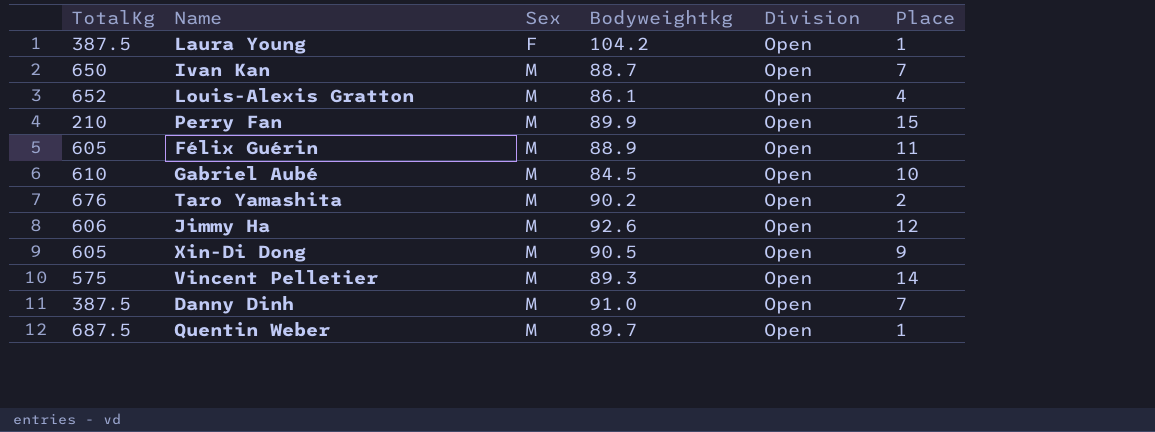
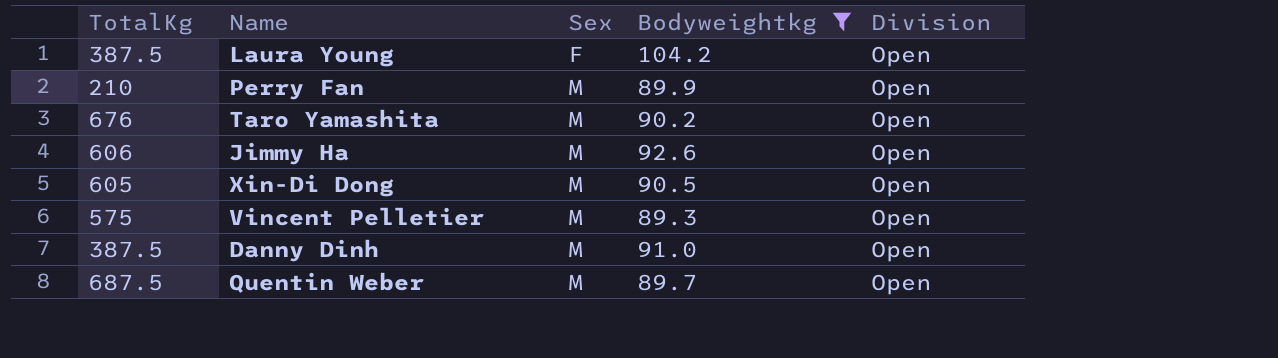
filter: none -> Bodyweightkg >= 89.3
column Place | position: 6 -> none

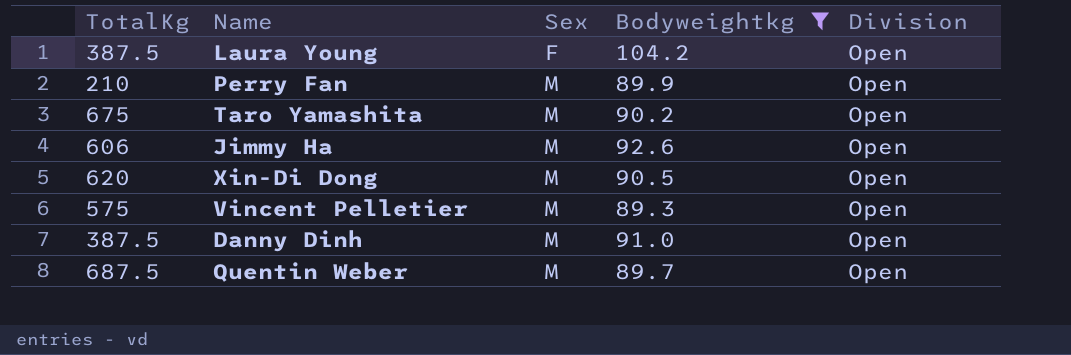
Taro Yamashita | TotalKg: 676 -> 675
Xin-Di Dong | TotalKg: 605 -> 620

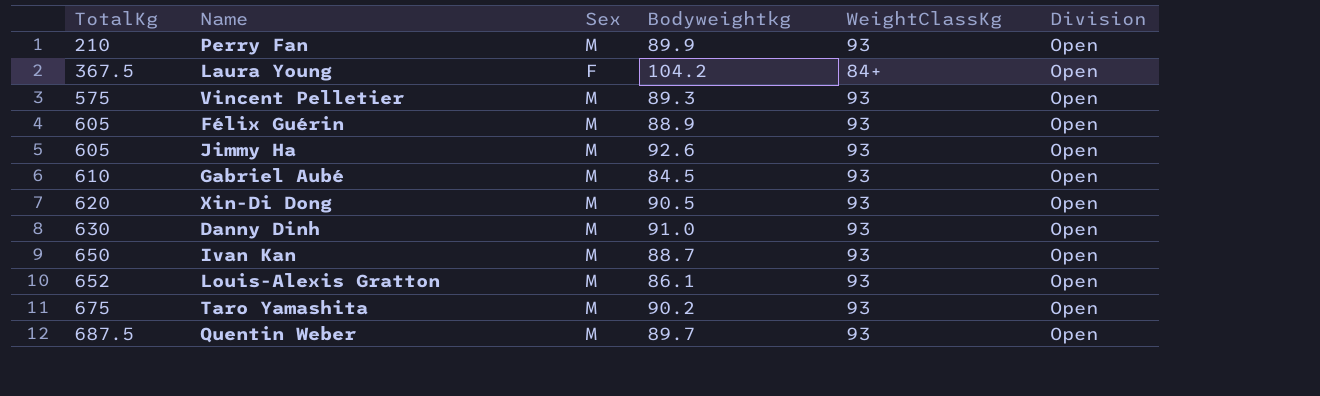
filter: Bodyweightkg >= 89.3 -> none
row order: Sex ascending -> TotalKg ascending
column WeightClassKg | position: none -> 5
Laura Young | TotalKg: 387.5 -> 367.5
Jimmy Ha | TotalKg: 606 -> 605
Danny Dinh | TotalKg: 387.5 -> 630

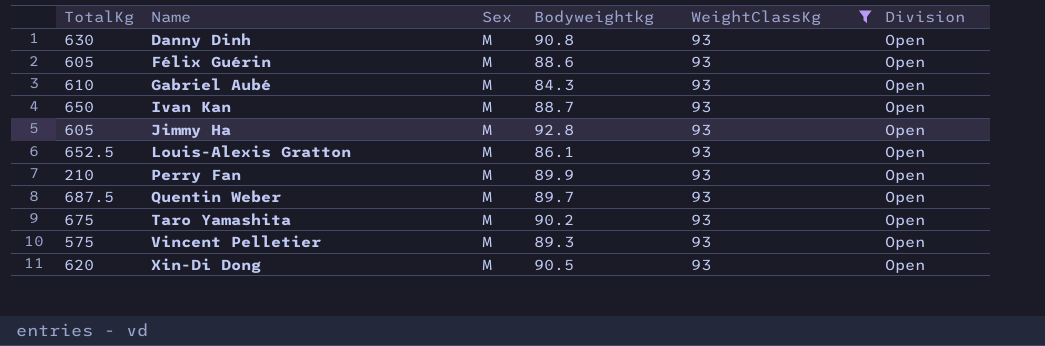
filter: none -> WeightClassKg = 93
row order: TotalKg ascending -> Name ascending
Danny Dinh | Bodyweightkg: 91.0 -> 90.8
Félix Guérin | Bodyweightkg: 88.9 -> 88.6
Gabriel Aubé | Bodyweightkg: 84.5 -> 84.3
Jimmy Ha | Bodyweightkg: 92.6 -> 92.8
Louis-Alexis Gratton | TotalKg: 652 -> 652.5

